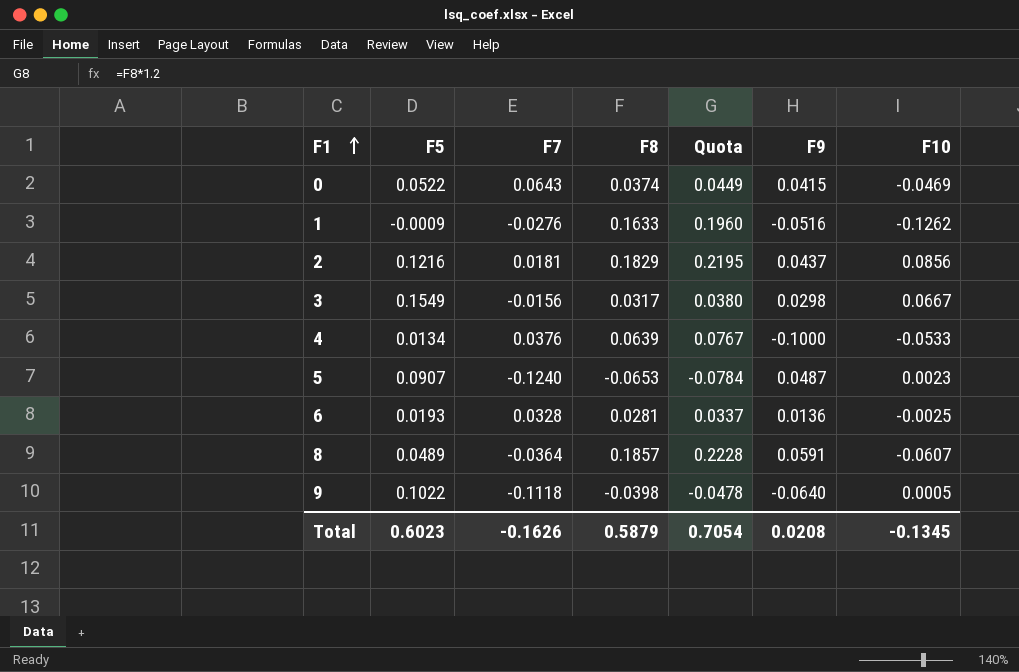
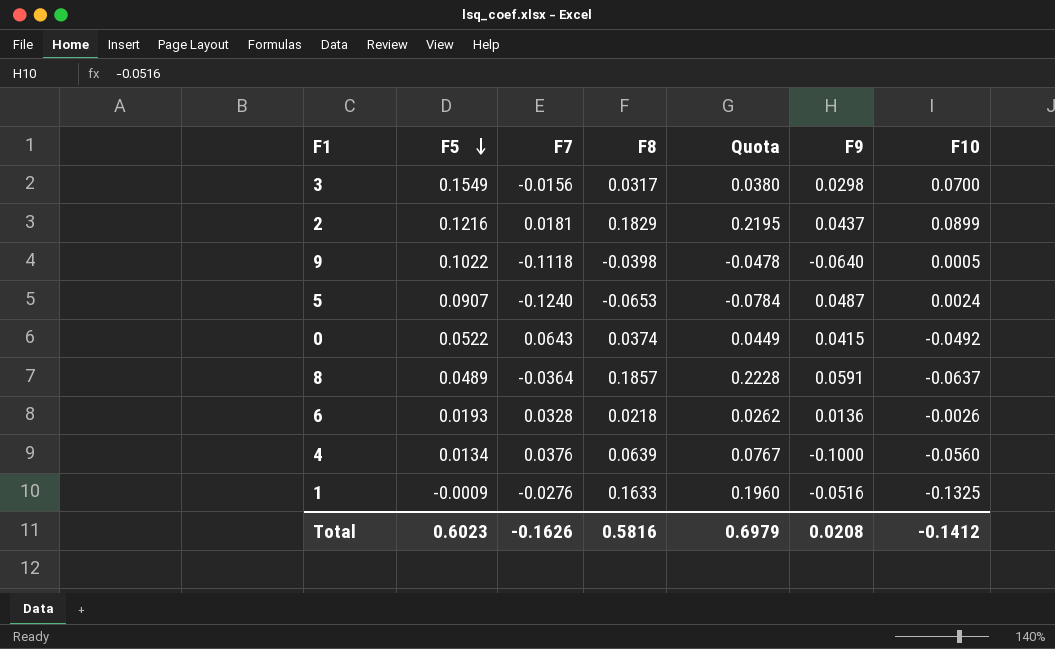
row order: F1 ascending -> F5 descending
3 | F10: 0.0667 -> 0.0700
2 | F10: 0.0856 -> 0.0899
5 | F10: 0.0023 -> 0.0024
0 | F10: -0.0469 -> -0.0492
8 | F10: -0.0607 -> -0.0637
6 | F8: 0.0281 -> 0.0218
6 | Quota: 0.0337 -> 0.0262
6 | F10: -0.0025 -> -0.0026
4 | F10: -0.0533 -> -0.0560
1 | F10: -0.1262 -> -0.1325
Total | F8: 0.5879 -> 0.5816
Total | Quota: 0.7054 -> 0.6979
Total | F10: -0.1345 -> -0.1412

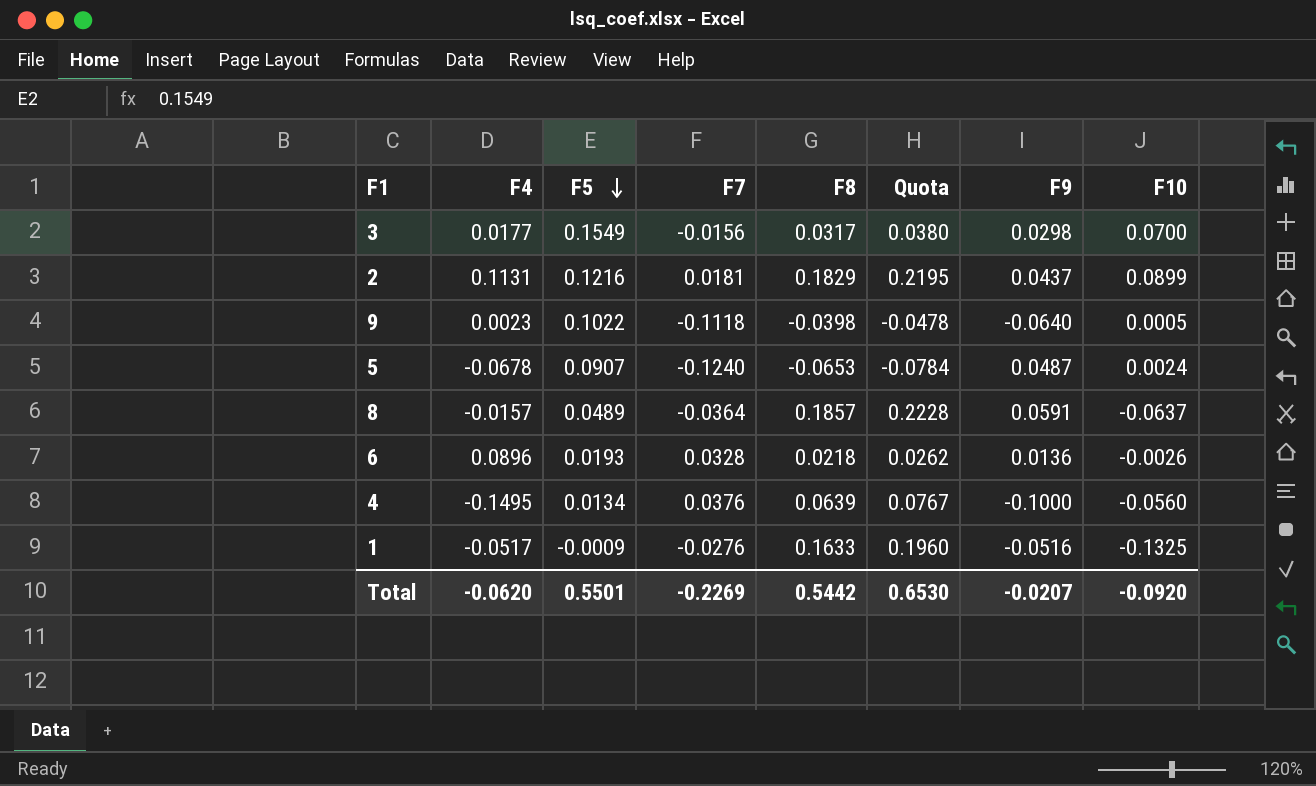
column F4 | position: none -> 2
row 0: 0.0522 | 0.0643 | 0.0374 | 0.0449 | 0.0415 | -0.0492 -> none
Total | F5: 0.6023 -> 0.5501
Total | F7: -0.1626 -> -0.2269
Total | F8: 0.5816 -> 0.5442
Total | Quota: 0.6979 -> 0.6530
Total | F9: 0.0208 -> -0.0207
Total | F10: -0.1412 -> -0.0920

